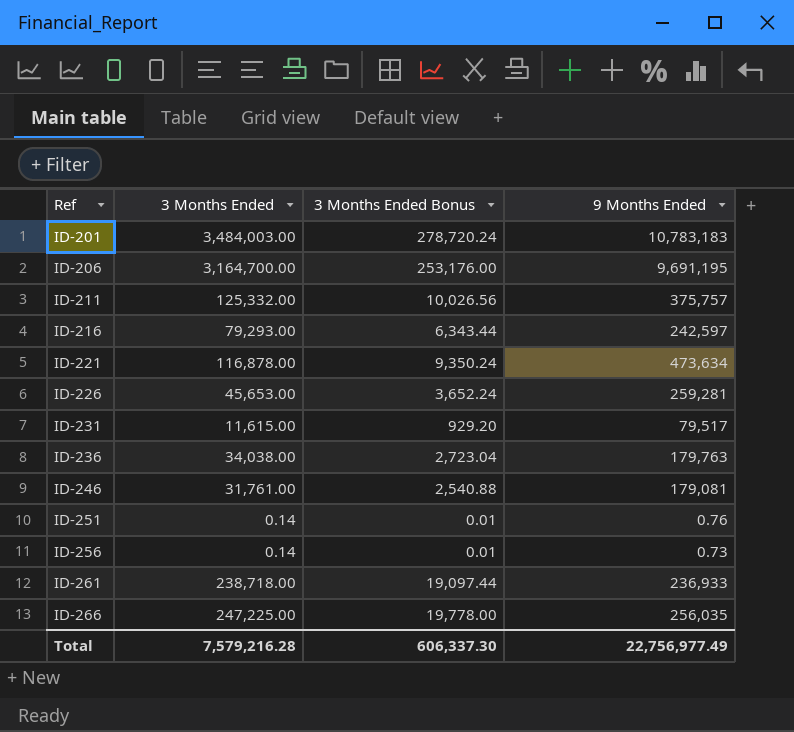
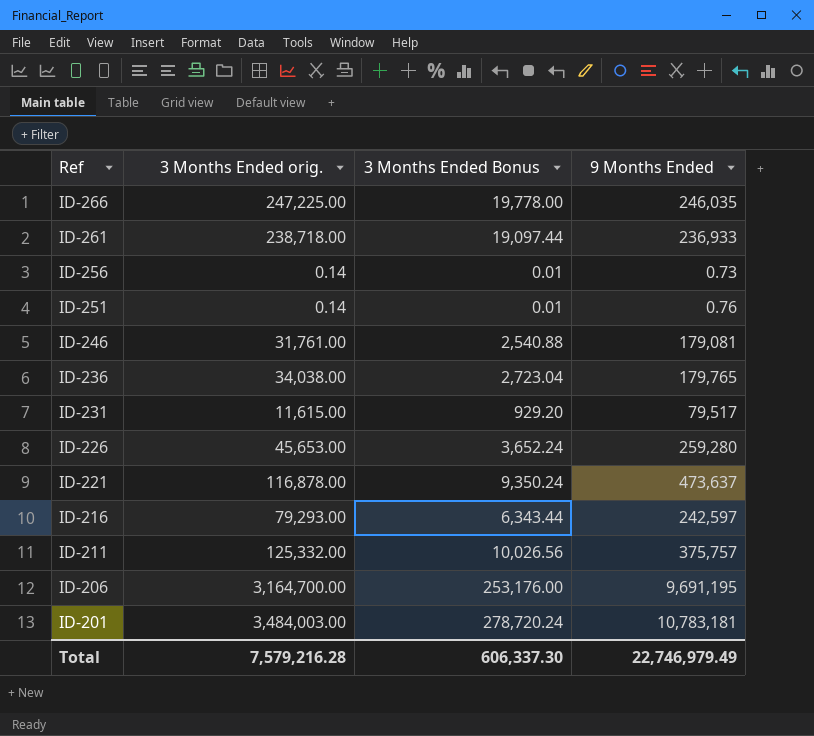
row order: Ref ascending -> Ref descending
column name: 3 Months Ended -> 3 Months Ended orig.
ID-266 | 9 Months Ended: 256,035 -> 246,035
ID-236 | 9 Months Ended: 179,763 -> 179,765
ID-226 | 9 Months Ended: 259,281 -> 259,280
ID-221 | 9 Months Ended: 473,634 -> 473,637
ID-201 | 9 Months Ended: 10,783,183 -> 10,783,181
Total | 9 Months Ended: 22,756,977.49 -> 22,746,979.49

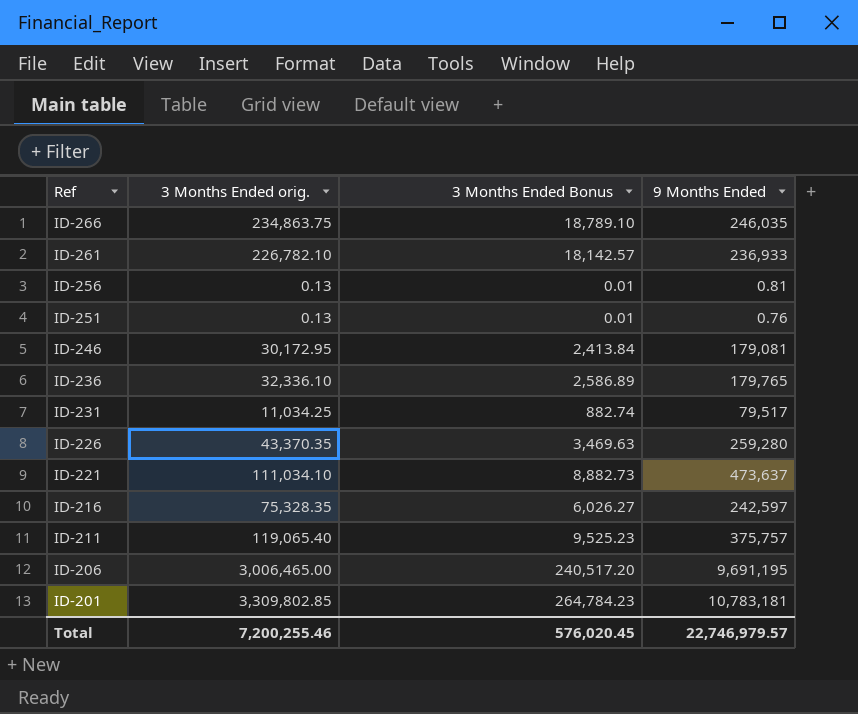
ID-266 | 3 Months Ended orig.: 247,225.00 -> 234,863.75
ID-266 | 3 Months Ended Bonus: 19,778.00 -> 18,789.10
ID-261 | 3 Months Ended orig.: 238,718.00 -> 226,782.10
ID-261 | 3 Months Ended Bonus: 19,097.44 -> 18,142.57
ID-256 | 3 Months Ended orig.: 0.14 -> 0.13
ID-256 | 9 Months Ended: 0.73 -> 0.81
ID-251 | 3 Months Ended orig.: 0.14 -> 0.13
ID-246 | 3 Months Ended orig.: 31,761.00 -> 30,172.95
ID-246 | 3 Months Ended Bonus: 2,540.88 -> 2,413.84
ID-236 | 3 Months Ended orig.: 34,038.00 -> 32,336.10
ID-236 | 3 Months Ended Bonus: 2,723.04 -> 2,586.89
ID-231 | 3 Months Ended orig.: 11,615.00 -> 11,034.25
ID-231 | 3 Months Ended Bonus: 929.20 -> 882.74
ID-226 | 3 Months Ended orig.: 45,653.00 -> 43,370.35
ID-226 | 3 Months Ended Bonus: 3,652.24 -> 3,469.63
ID-221 | 3 Months Ended orig.: 116,878.00 -> 111,034.10
ID-221 | 3 Months Ended Bonus: 9,350.24 -> 8,882.73
ID-216 | 3 Months Ended orig.: 79,293.00 -> 75,328.35
ID-216 | 3 Months Ended Bonus: 6,343.44 -> 6,026.27
ID-211 | 3 Months Ended orig.: 125,332.00 -> 119,065.40
ID-211 | 3 Months Ended Bonus: 10,026.56 -> 9,525.23
ID-206 | 3 Months Ended orig.: 3,164,700.00 -> 3,006,465.00
ID-206 | 3 Months Ended Bonus: 253,176.00 -> 240,517.20
ID-201 | 3 Months Ended orig.: 3,484,003.00 -> 3,309,802.85
ID-201 | 3 Months Ended Bonus: 278,720.24 -> 264,784.23
Total | 3 Months Ended orig.: 7,579,216.28 -> 7,200,255.46
Total | 3 Months Ended Bonus: 606,337.30 -> 576,020.45
Total | 9 Months Ended: 22,746,979.49 -> 22,746,979.57

